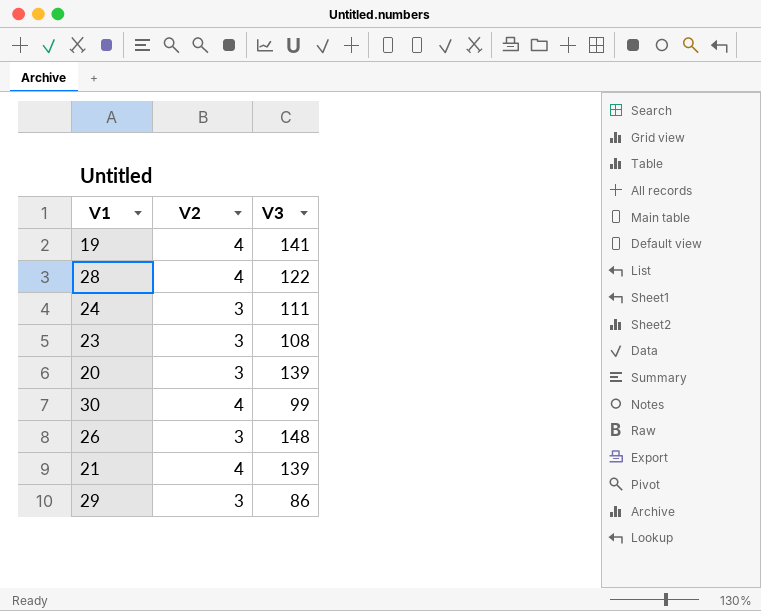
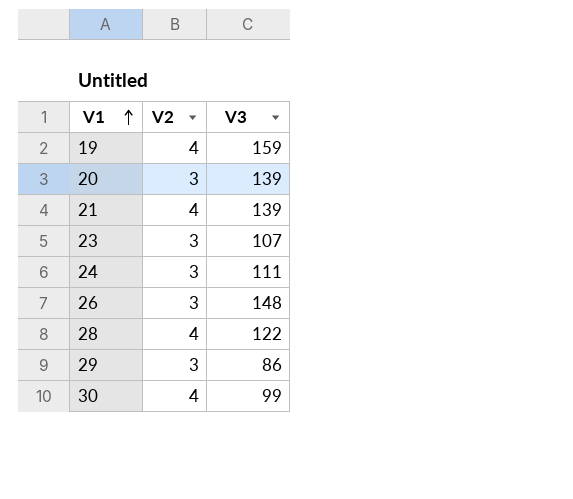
row order: none -> V1 ascending
19 | V3: 141 -> 159
23 | V3: 108 -> 107

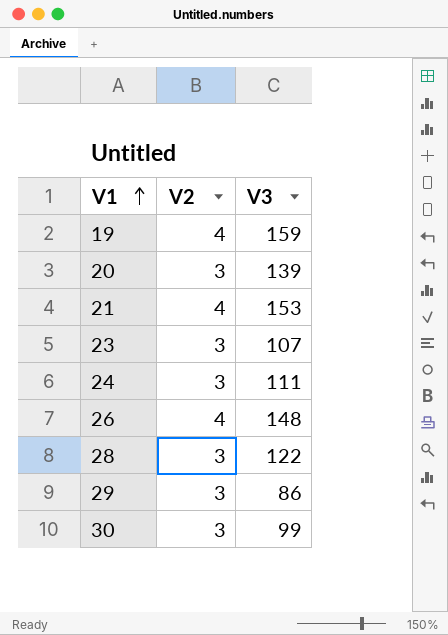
21 | V3: 139 -> 153
26 | V2: 3 -> 4
28 | V2: 4 -> 3
30 | V2: 4 -> 3

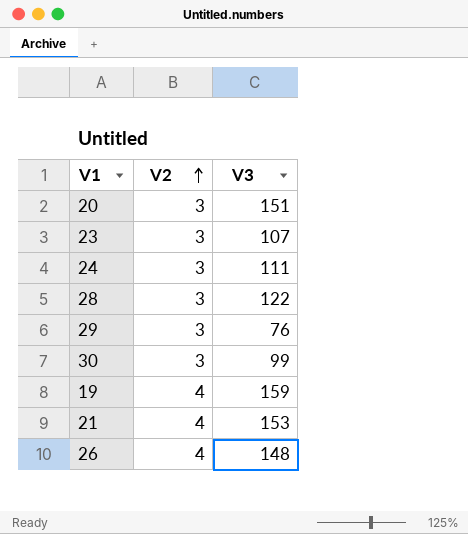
row order: V1 ascending -> V2 ascending
20 | V3: 139 -> 151
29 | V3: 86 -> 76

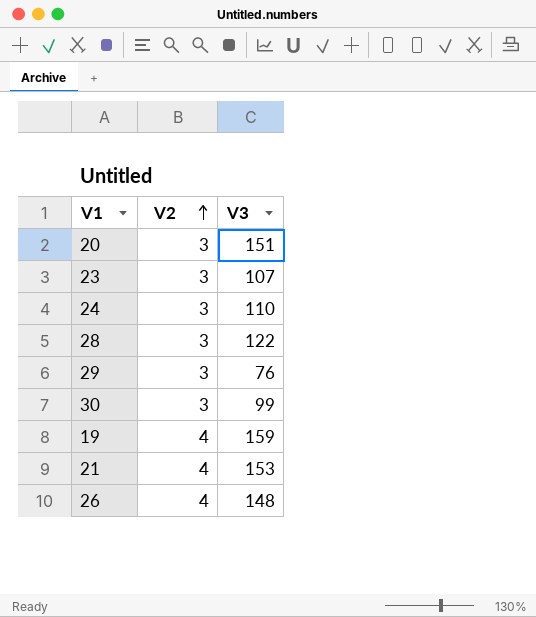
24 | V3: 111 -> 110

